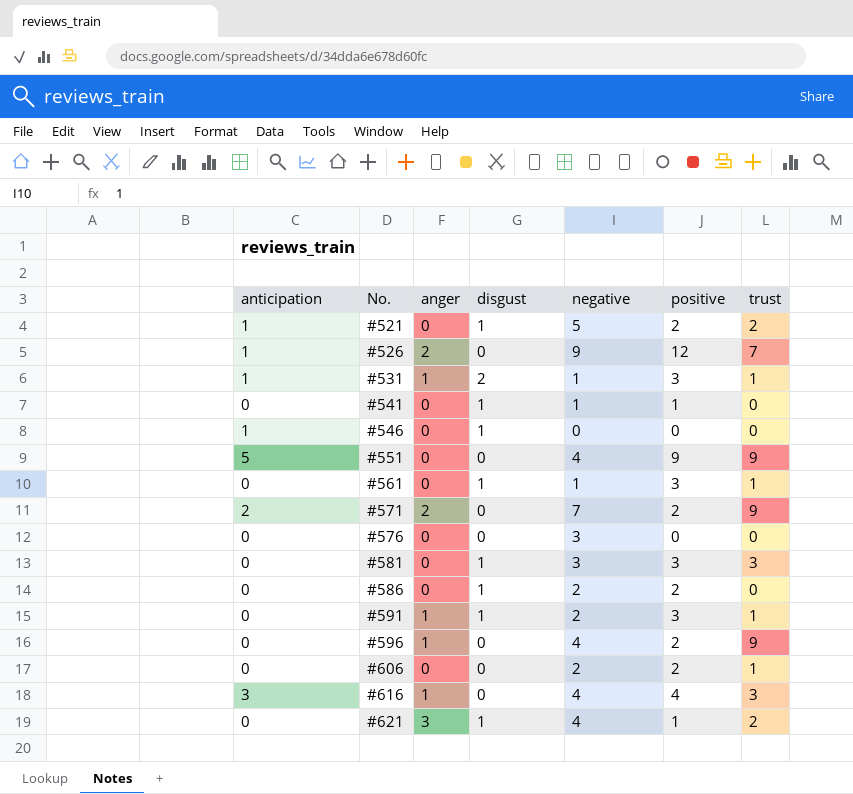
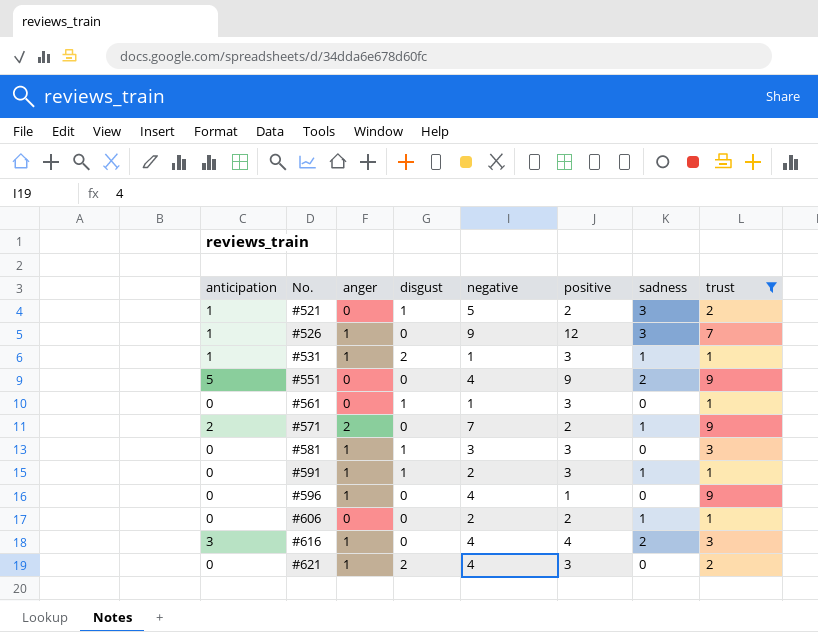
filter: none -> trust != 0
column sadness | position: none -> 7
#526 | anger: 2 -> 1
#581 | anger: 0 -> 1
#596 | positive: 2 -> 1
#621 | anger: 3 -> 1
#621 | disgust: 1 -> 2
#621 | positive: 1 -> 3

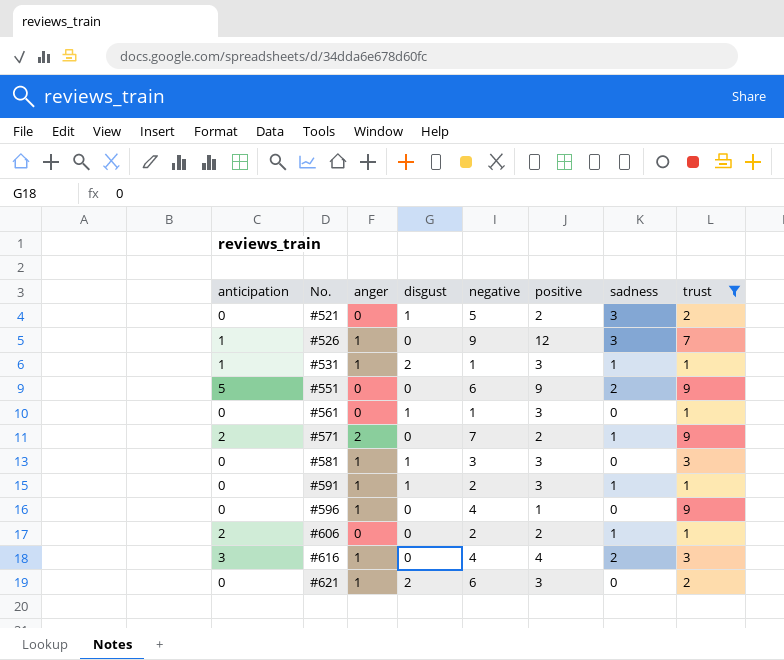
#521 | anticipation: 1 -> 0
#551 | negative: 4 -> 6
#606 | anticipation: 0 -> 2
#621 | negative: 4 -> 6

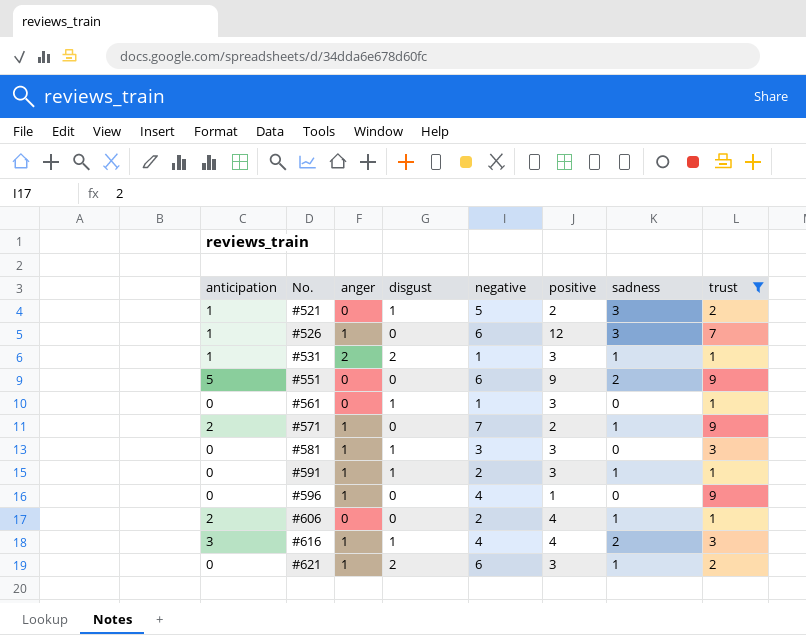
#521 | anticipation: 0 -> 1
#526 | negative: 9 -> 6
#531 | anger: 1 -> 2
#571 | anger: 2 -> 1
#606 | positive: 2 -> 4
#616 | disgust: 0 -> 1
#621 | sadness: 0 -> 1

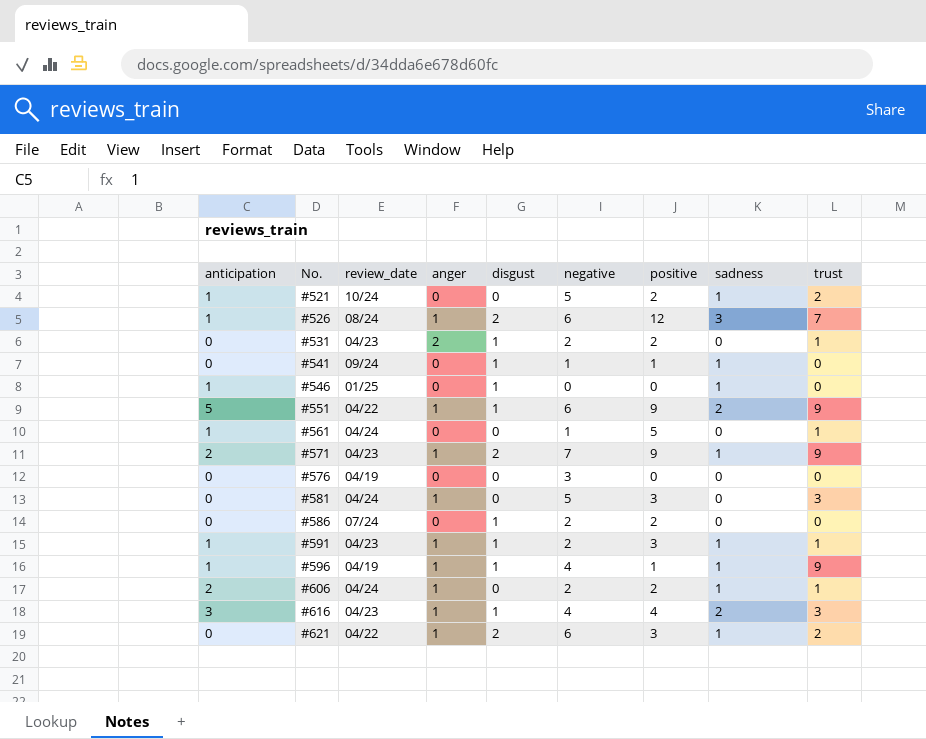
filter: trust != 0 -> none
column review_date | position: none -> 3
#521 | disgust: 1 -> 0
#521 | sadness: 3 -> 1
#526 | disgust: 0 -> 2
#531 | anticipation: 1 -> 0
#531 | disgust: 2 -> 1
#531 | negative: 1 -> 2
#531 | positive: 3 -> 2
#531 | sadness: 1 -> 0
#551 | anger: 0 -> 1
#551 | disgust: 0 -> 1
#561 | anticipation: 0 -> 1
#561 | disgust: 1 -> 0
#561 | positive: 3 -> 5
#571 | disgust: 0 -> 2
#571 | positive: 2 -> 9
#581 | disgust: 1 -> 0
#581 | negative: 3 -> 5
#591 | anticipation: 0 -> 1
#596 | anticipation: 0 -> 1
#596 | disgust: 0 -> 1
#596 | sadness: 0 -> 1
#606 | anger: 0 -> 1
#606 | positive: 4 -> 2

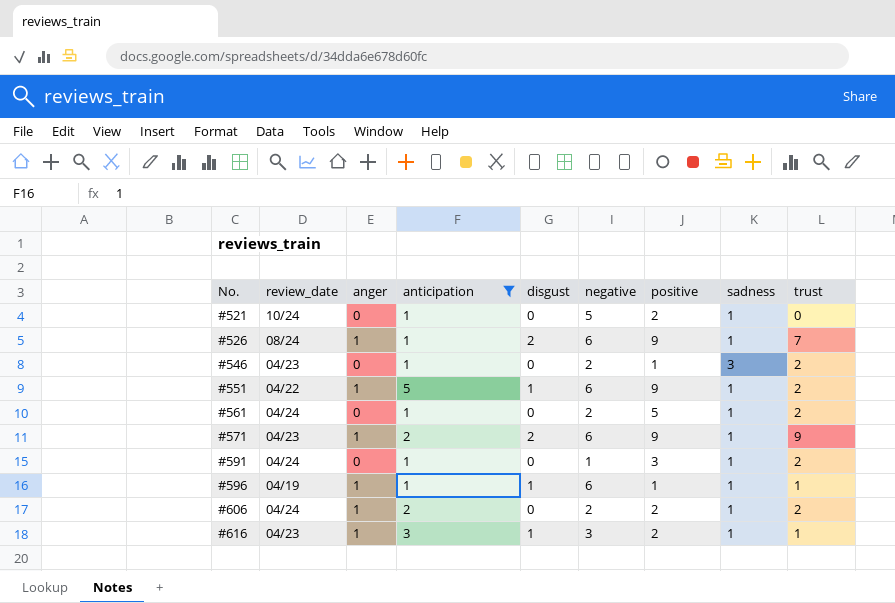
filter: none -> anticipation != 0
column anticipation | position: 1 -> 4
#521 | trust: 2 -> 0
#526 | positive: 12 -> 9
#526 | sadness: 3 -> 1
#546 | review_date: 01/25 -> 04/23
#546 | disgust: 1 -> 0
#546 | negative: 0 -> 2
#546 | positive: 0 -> 1
#546 | sadness: 1 -> 3
#546 | trust: 0 -> 2
#551 | sadness: 2 -> 1
#551 | trust: 9 -> 2
#561 | negative: 1 -> 2
#561 | sadness: 0 -> 1
#561 | trust: 1 -> 2
#571 | negative: 7 -> 6
#591 | review_date: 04/23 -> 04/24
#591 | anger: 1 -> 0
#591 | disgust: 1 -> 0
#591 | negative: 2 -> 1
#591 | trust: 1 -> 2
#596 | negative: 4 -> 6
#596 | trust: 9 -> 1
#606 | trust: 1 -> 2
#616 | negative: 4 -> 3
#616 | positive: 4 -> 2
#616 | sadness: 2 -> 1
#616 | trust: 3 -> 1

